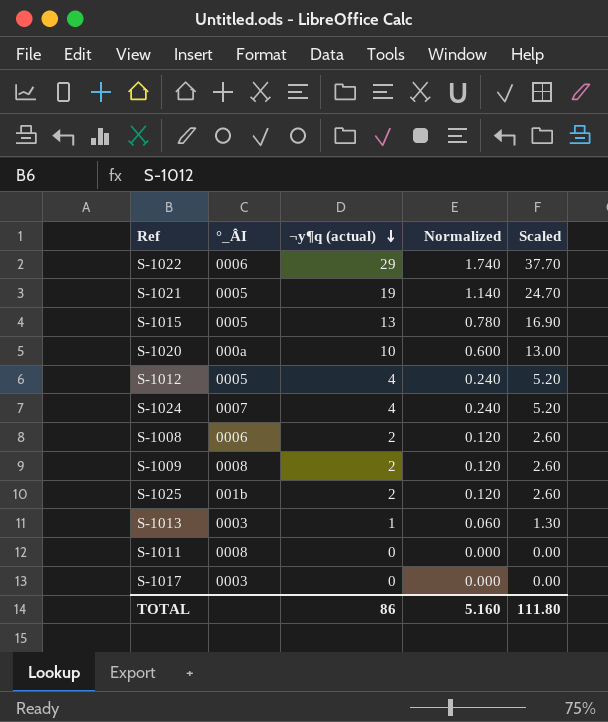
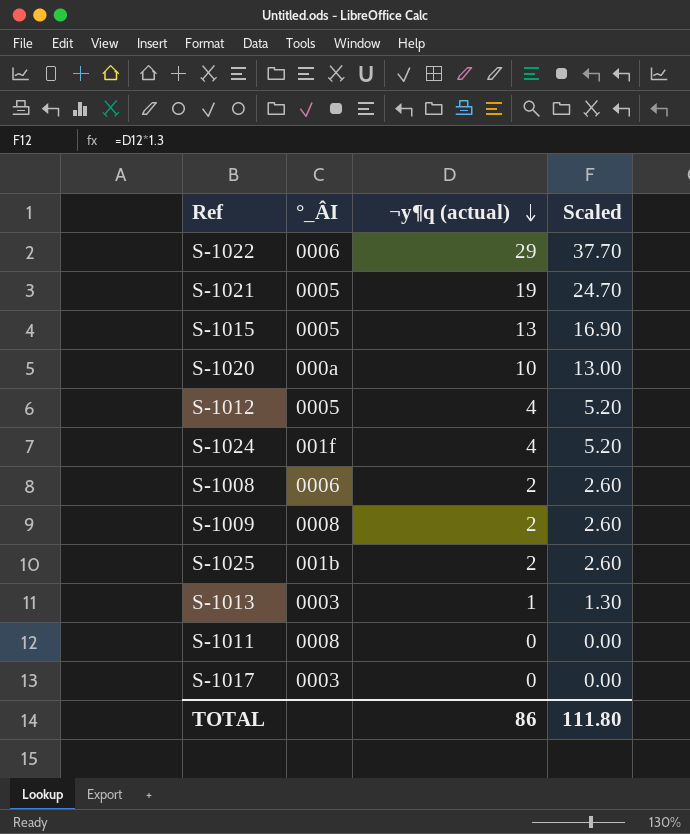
column Normalized | formula: [¬y¶q (actual)] * 0.06 -> none
S-1024 | °_ÂI: 0007 -> 001f

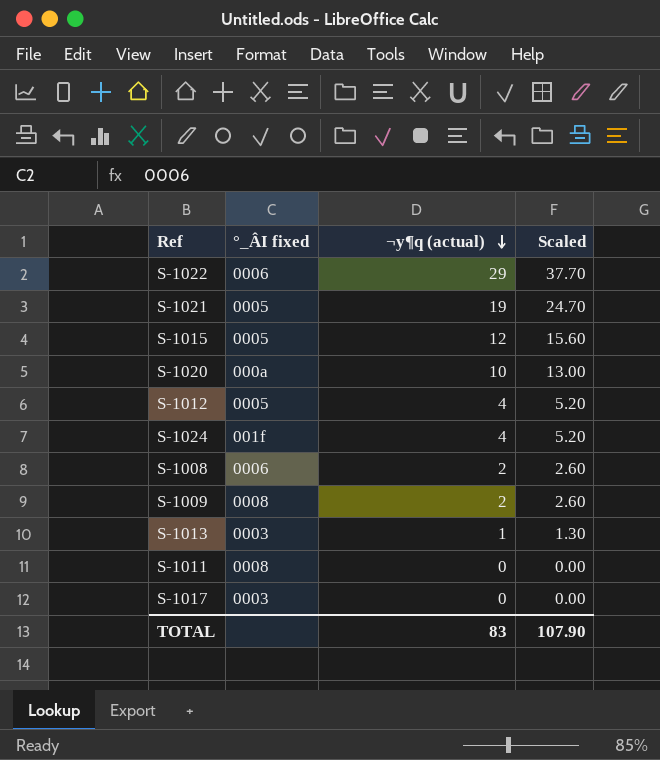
column name: °_ÂI -> °_ÂI fixed
row S-1025: 001b | 2 | 2.60 -> none
S-1015 | ¬y¶q (actual): 13 -> 12
S-1015 | Scaled: 16.90 -> 15.60
TOTAL | ¬y¶q (actual): 86 -> 83
TOTAL | Scaled: 111.80 -> 107.90

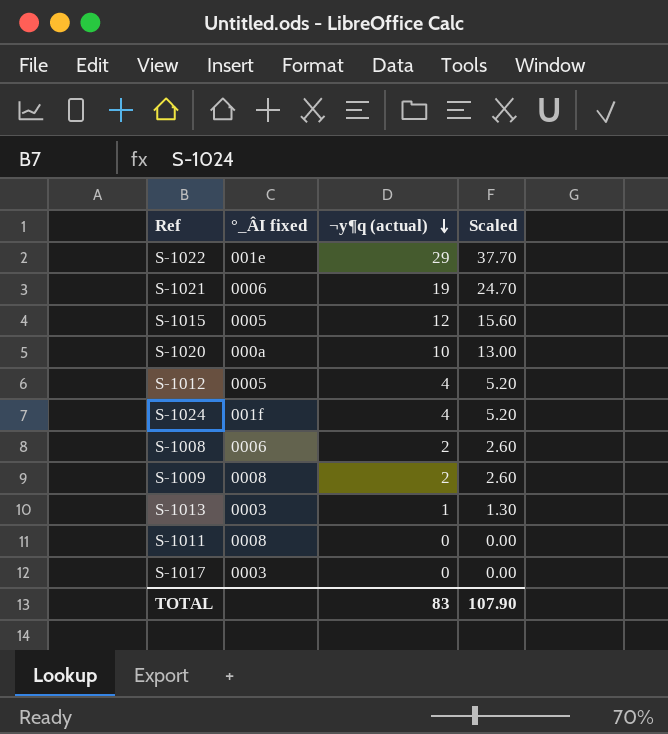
S-1022 | °_ÂI fixed: 0006 -> 001e
S-1021 | °_ÂI fixed: 0005 -> 0006

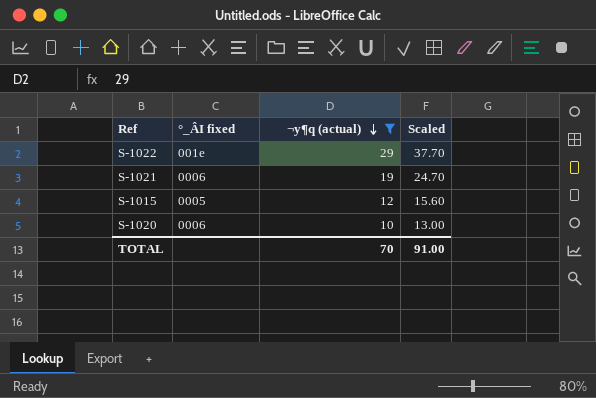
filter: none -> ¬y¶q (actual) >= 10
S-1020 | °_ÂI fixed: 000a -> 0006
TOTAL | ¬y¶q (actual): 83 -> 70
TOTAL | Scaled: 107.90 -> 91.00

